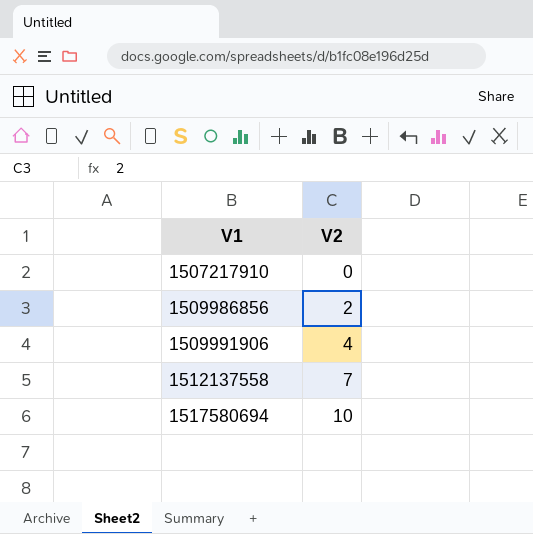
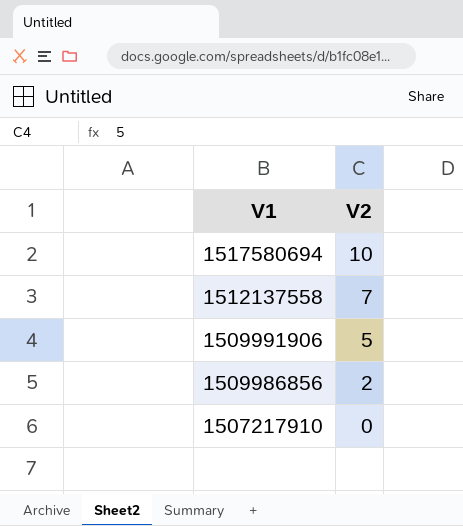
row order: V1 ascending -> V1 descending
1509991906 | V2: 4 -> 5

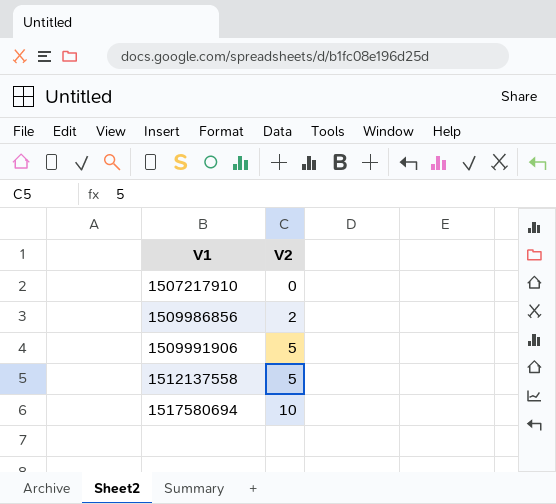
row order: V1 descending -> V1 ascending
1512137558 | V2: 7 -> 5

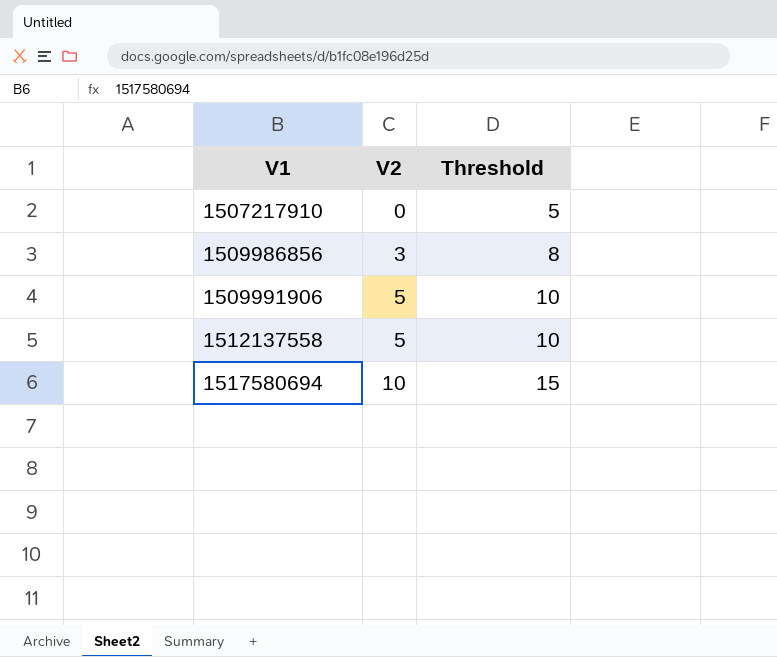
column Threshold | formula: none -> [V2] + 5
1509986856 | V2: 2 -> 3

